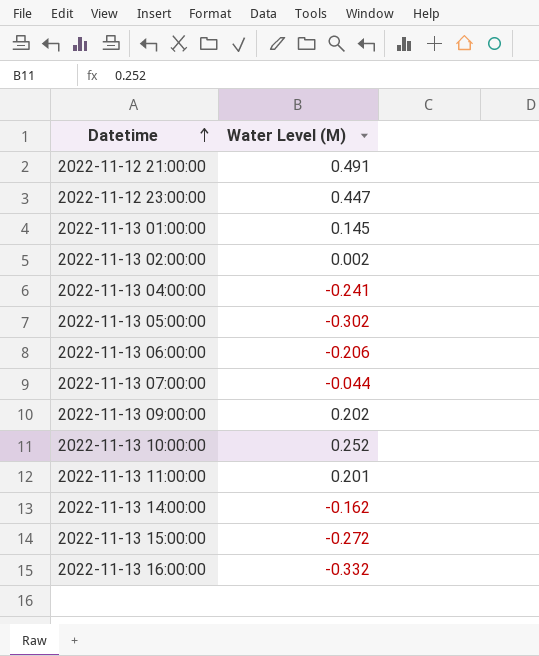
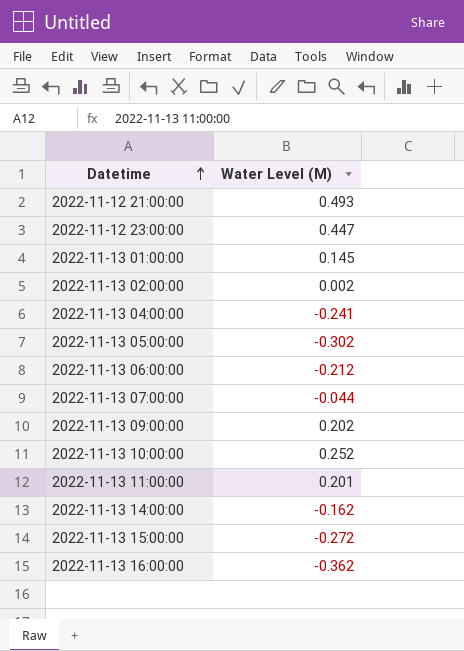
2022-11-12 21:00:00 | Water Level (M): 0.491 -> 0.493
2022-11-13 06:00:00 | Water Level (M): -0.206 -> -0.212
2022-11-13 16:00:00 | Water Level (M): -0.332 -> -0.362

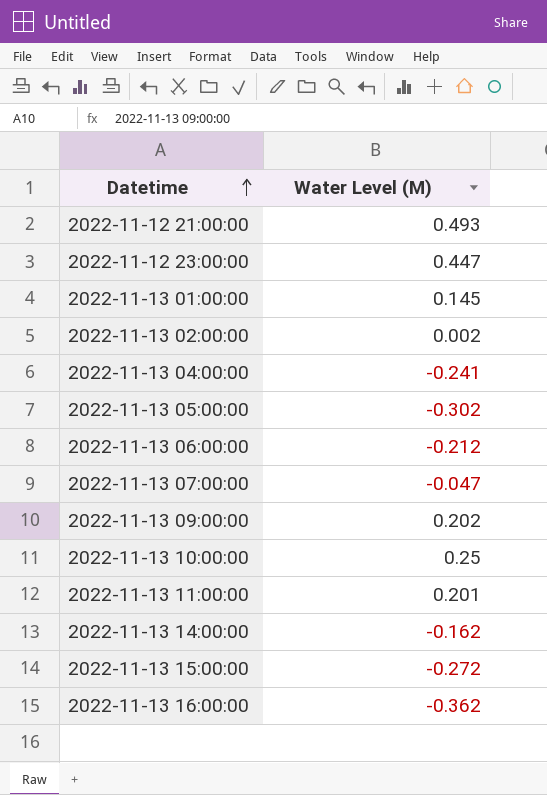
2022-11-13 07:00:00 | Water Level (M): -0.044 -> -0.047
2022-11-13 10:00:00 | Water Level (M): 0.252 -> 0.25

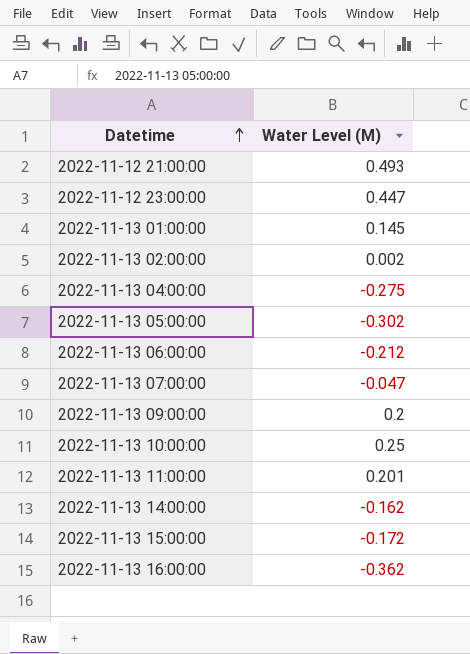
2022-11-13 04:00:00 | Water Level (M): -0.241 -> -0.275
2022-11-13 09:00:00 | Water Level (M): 0.202 -> 0.2
2022-11-13 15:00:00 | Water Level (M): -0.272 -> -0.172

